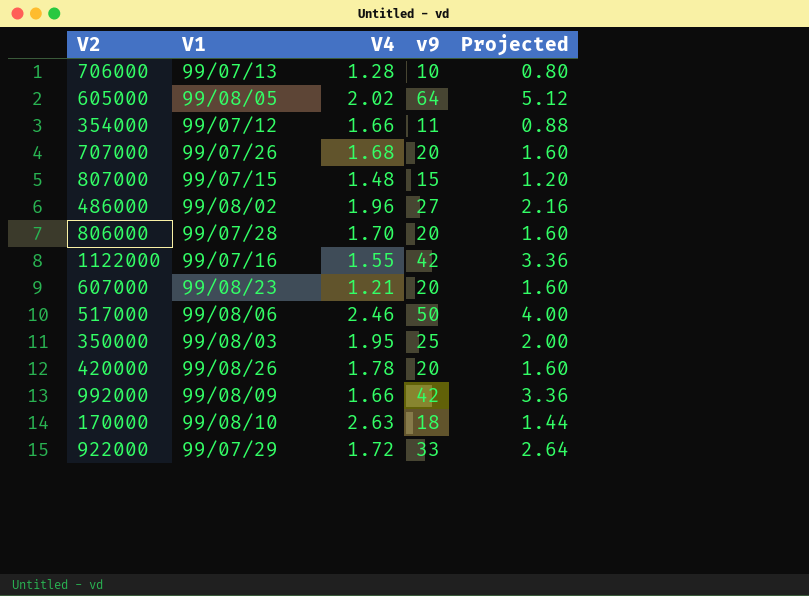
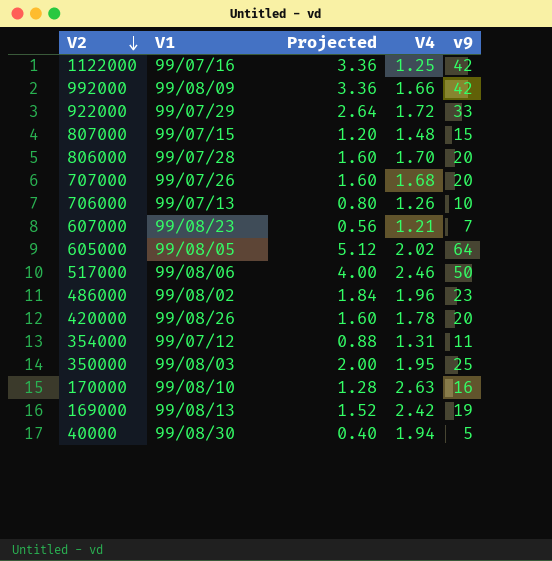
row order: none -> V2 descending
column Projected | position: 5 -> 3
1122000 | V4: 1.55 -> 1.25
706000 | V4: 1.28 -> 1.26
607000 | Projected: 1.60 -> 0.56
607000 | v9: 20 -> 7
486000 | Projected: 2.16 -> 1.84
486000 | v9: 27 -> 23
354000 | V4: 1.66 -> 1.31
170000 | Projected: 1.44 -> 1.28
170000 | v9: 18 -> 16
row 169000: none -> 99/08/13 | 1.52 | 2.42 | 19
row 40000: none -> 99/08/30 | 0.40 | 1.94 | 5

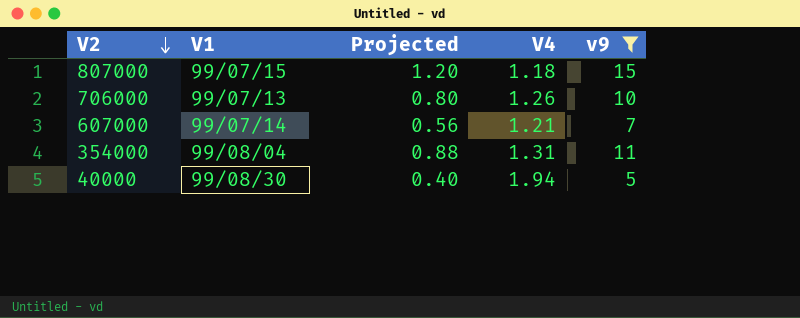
filter: none -> v9 <= 15
807000 | V4: 1.48 -> 1.18
607000 | V1: 99/08/23 -> 99/07/14
354000 | V1: 99/07/12 -> 99/08/04

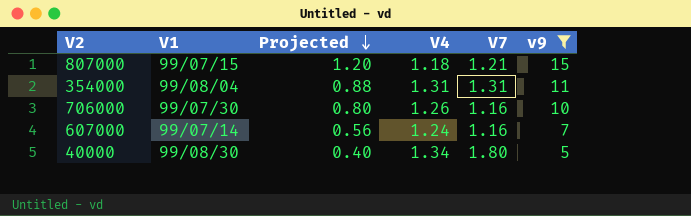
row order: V2 descending -> Projected descending
column V7 | position: none -> 5
706000 | V1: 99/07/13 -> 99/07/30
607000 | V4: 1.21 -> 1.24
40000 | V4: 1.94 -> 1.34

